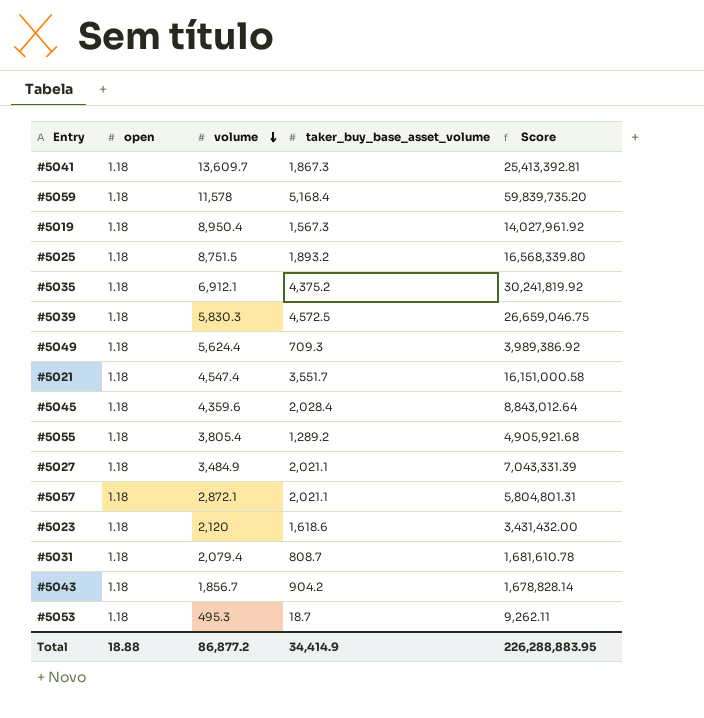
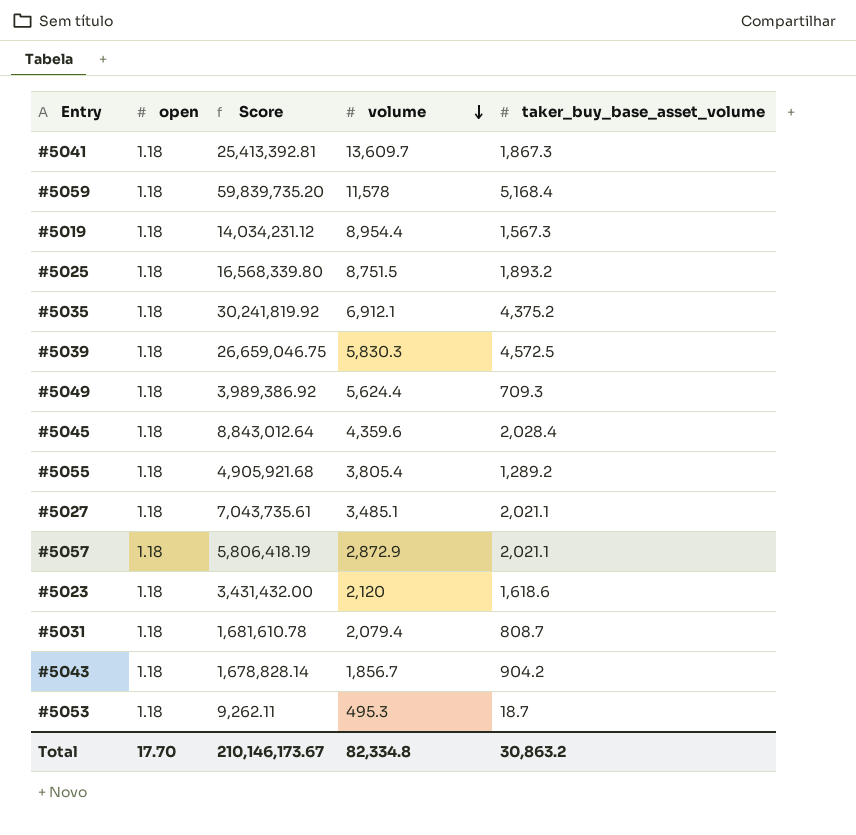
column Score | position: 5 -> 3
row #5021: 1.18 | 4,547.4 | 3,551.7 | 16,151,000.58 -> none
#5019 | Score: 14,027,961.92 -> 14,034,231.12
#5019 | volume: 8,950.4 -> 8,954.4
#5027 | Score: 7,043,331.39 -> 7,043,735.61
#5027 | volume: 3,484.9 -> 3,485.1
#5057 | Score: 5,804,801.31 -> 5,806,418.19
#5057 | volume: 2,872.1 -> 2,872.9
Total | open: 18.88 -> 17.70
Total | Score: 226,288,883.95 -> 210,146,173.67
Total | volume: 86,877.2 -> 82,334.8
Total | taker_buy_base_asset_volume: 34,414.9 -> 30,863.2

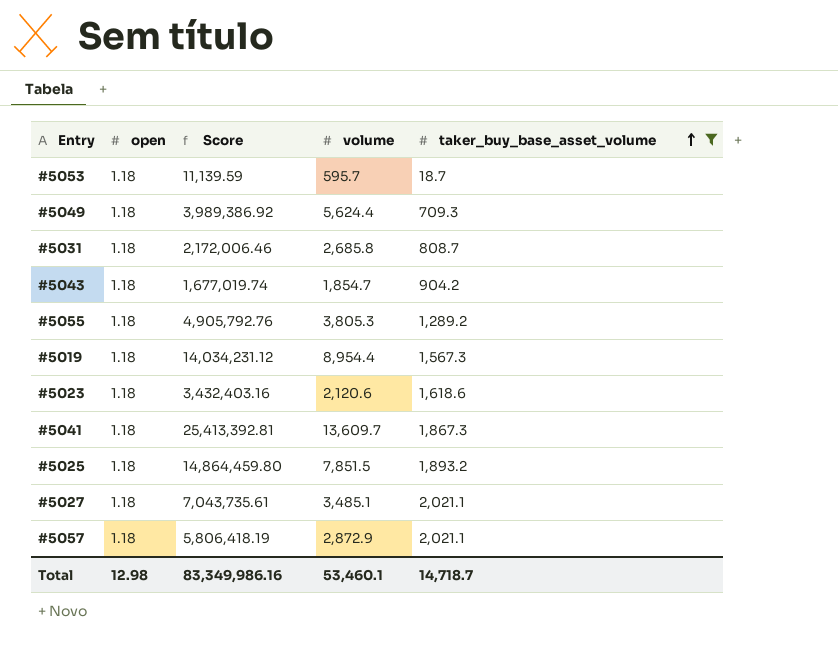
filter: none -> taker_buy_base_asset_volume <= 2,021.1
row order: volume descending -> taker_buy_base_asset_volume ascending
#5053 | Score: 9,262.11 -> 11,139.59
#5053 | volume: 495.3 -> 595.7
#5031 | Score: 1,681,610.78 -> 2,172,006.46
#5031 | volume: 2,079.4 -> 2,685.8
#5043 | Score: 1,678,828.14 -> 1,677,019.74
#5043 | volume: 1,856.7 -> 1,854.7
#5055 | Score: 4,905,921.68 -> 4,905,792.76
#5055 | volume: 3,805.4 -> 3,805.3
#5023 | Score: 3,431,432.00 -> 3,432,403.16
#5023 | volume: 2,120 -> 2,120.6
#5025 | Score: 16,568,339.80 -> 14,864,459.80
#5025 | volume: 8,751.5 -> 7,851.5
Total | open: 17.70 -> 12.98
Total | Score: 210,146,173.67 -> 83,349,986.16
Total | volume: 82,334.8 -> 53,460.1
Total | taker_buy_base_asset_volume: 30,863.2 -> 14,718.7

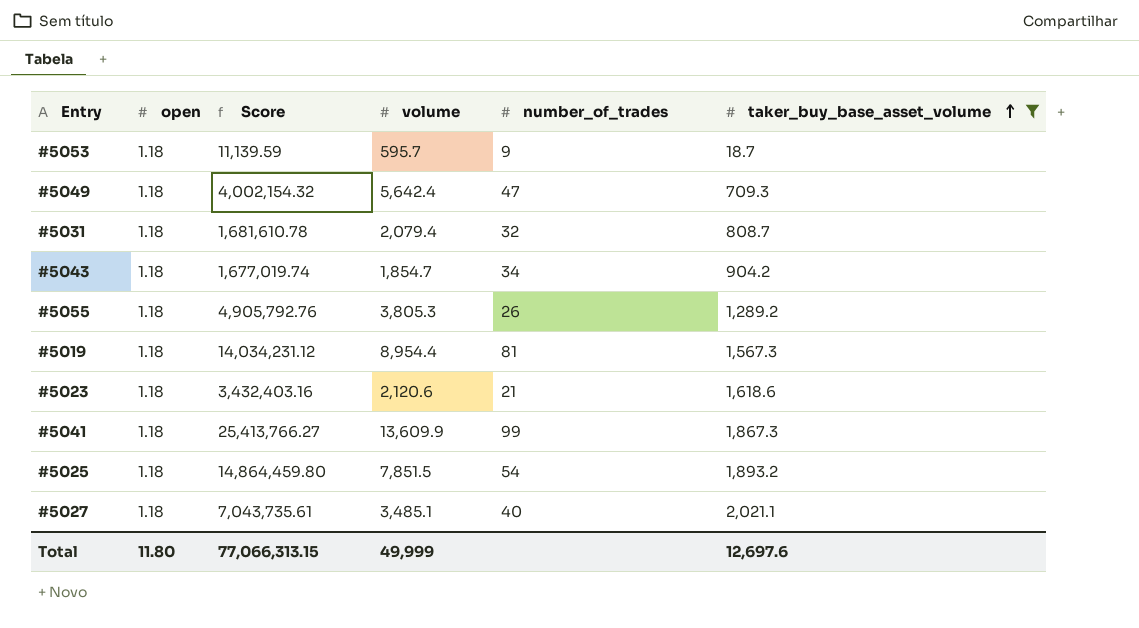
column number_of_trades | position: none -> 5
row #5057: 1.18 | 5,806,418.19 | 2,872.9 | 2,021.1 -> none
#5049 | Score: 3,989,386.92 -> 4,002,154.32
#5049 | volume: 5,624.4 -> 5,642.4
#5031 | Score: 2,172,006.46 -> 1,681,610.78
#5031 | volume: 2,685.8 -> 2,079.4
#5041 | Score: 25,413,392.81 -> 25,413,766.27
#5041 | volume: 13,609.7 -> 13,609.9
Total | open: 12.98 -> 11.80
Total | Score: 83,349,986.16 -> 77,066,313.15
Total | volume: 53,460.1 -> 49,999
Total | taker_buy_base_asset_volume: 14,718.7 -> 12,697.6

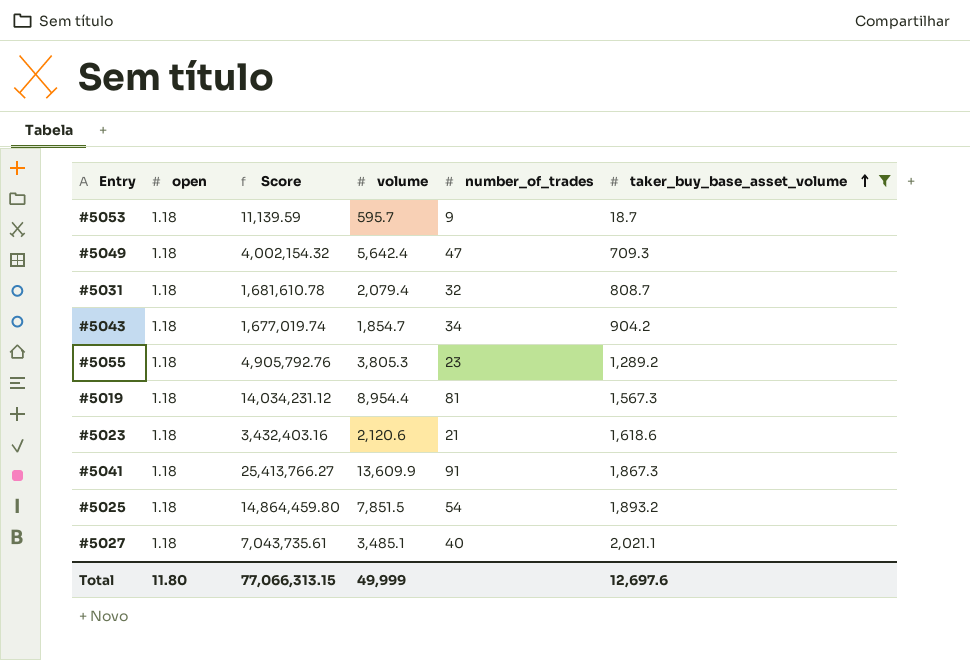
#5055 | number_of_trades: 26 -> 23
#5041 | number_of_trades: 99 -> 91

